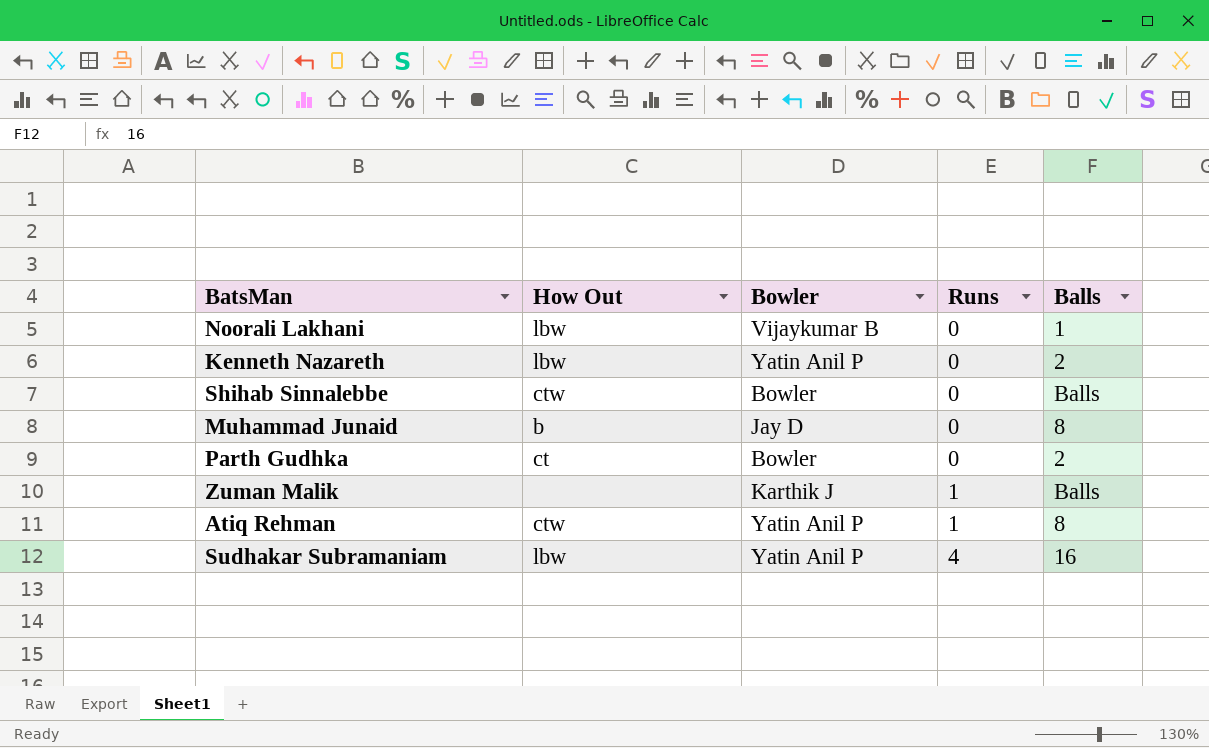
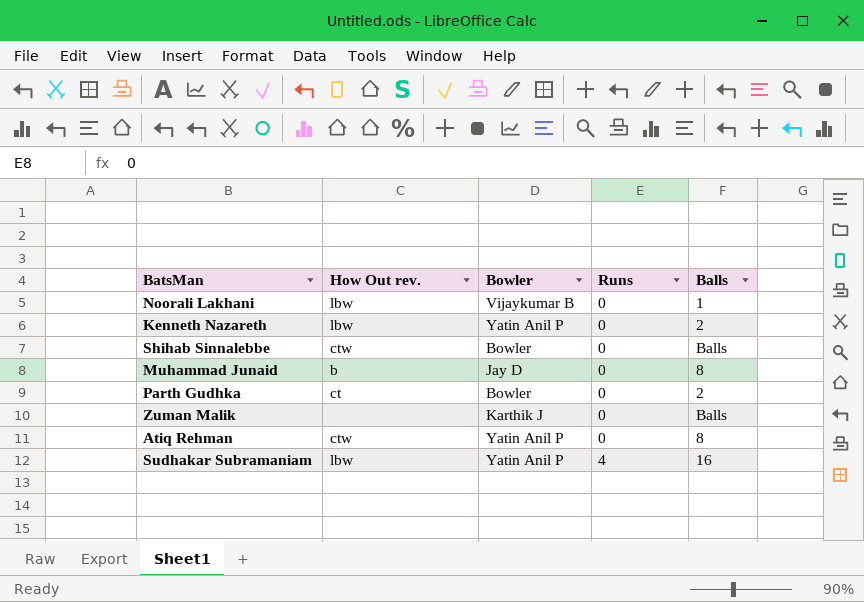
column name: How Out -> How Out rev.
Zuman Malik | Runs: 1 -> 0
Atiq Rehman | Runs: 1 -> 0

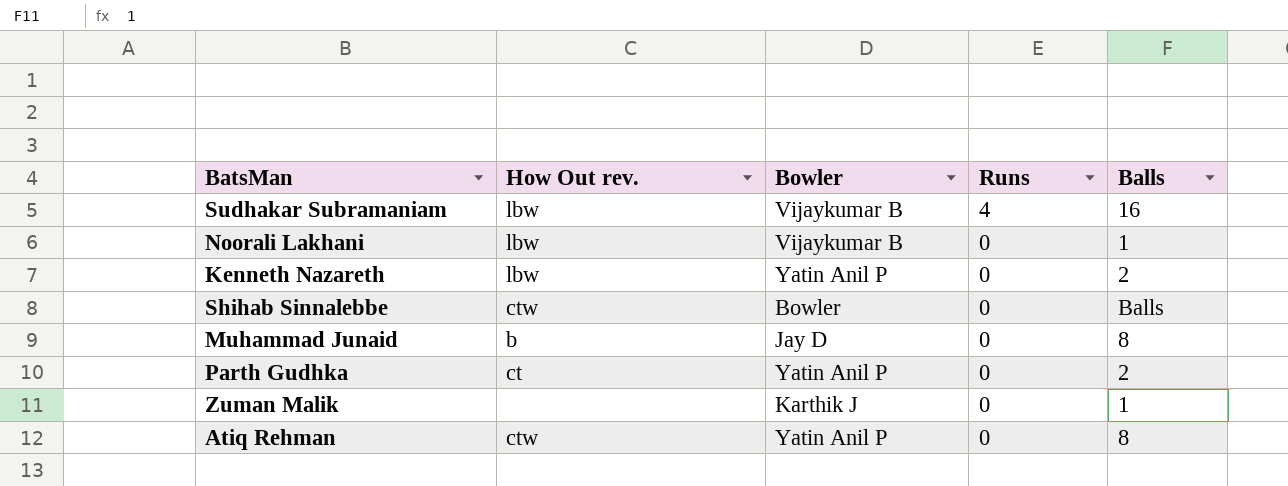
row order: Runs ascending -> Runs descending
Sudhakar Subramaniam | Bowler: Yatin Anil P -> Vijaykumar B
Parth Gudhka | Bowler: Bowler -> Yatin Anil P
Zuman Malik | Balls: Balls -> 1

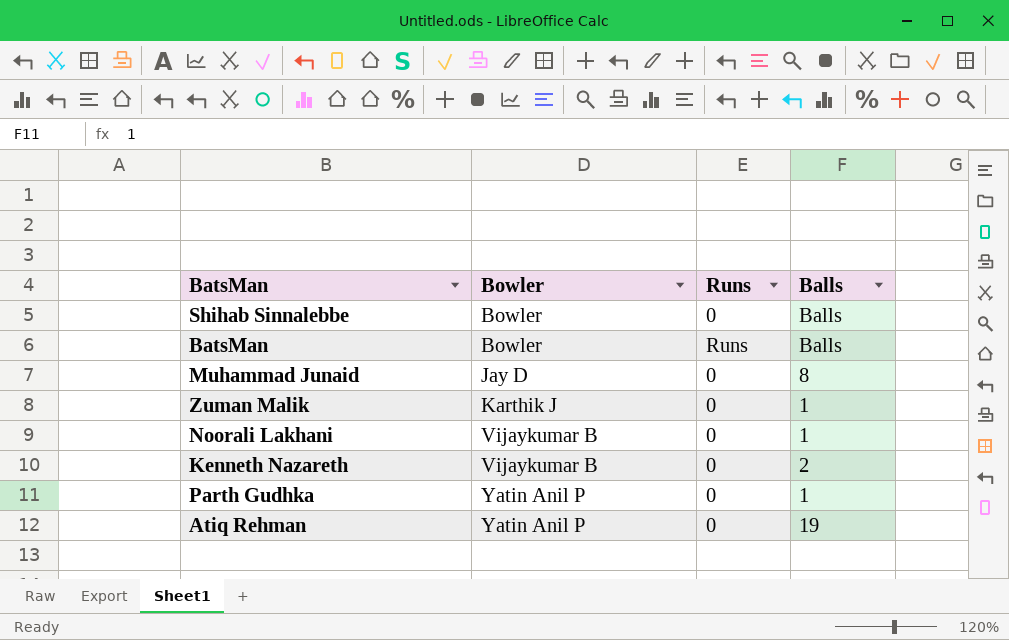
row order: Runs descending -> Bowler ascending
column How Out rev. | position: 2 -> none
row Sudhakar Subramaniam: lbw | Vijaykumar B | 4 | 16 -> none
row BatsMan: none -> Bowler | Runs | Balls
Kenneth Nazareth | Bowler: Yatin Anil P -> Vijaykumar B
Parth Gudhka | Balls: 2 -> 1
Atiq Rehman | Balls: 8 -> 19

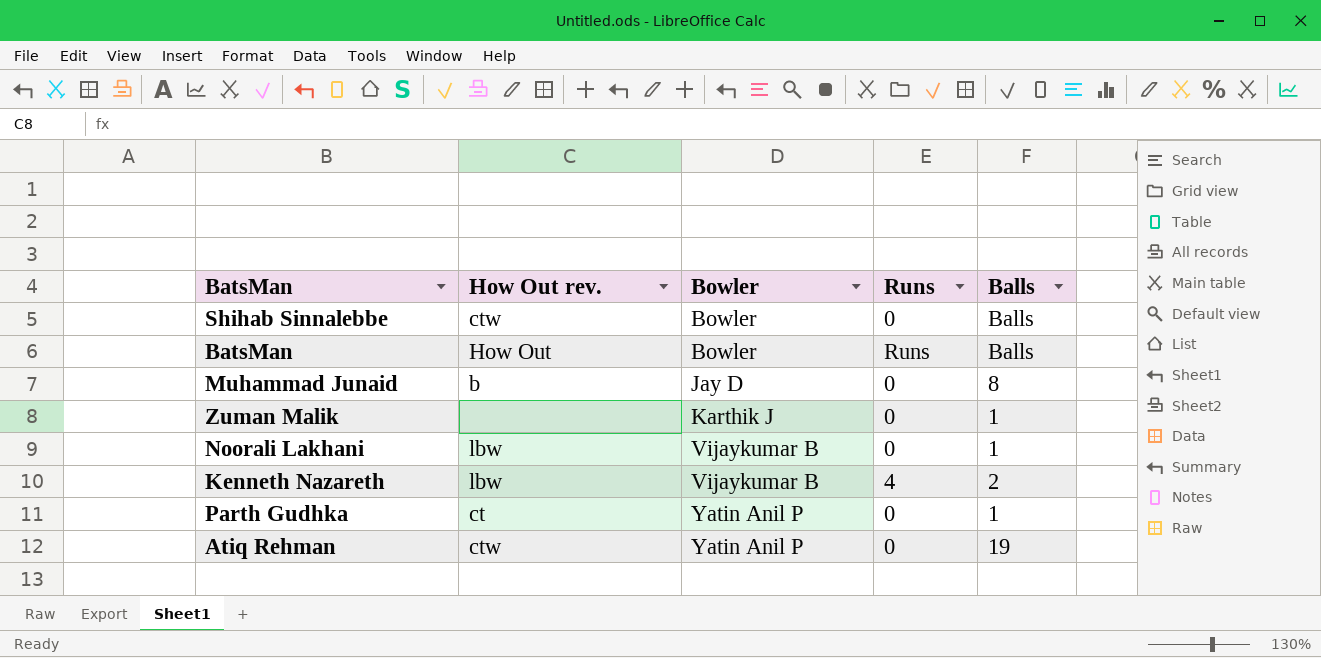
column How Out rev. | position: none -> 2
Kenneth Nazareth | Runs: 0 -> 4

